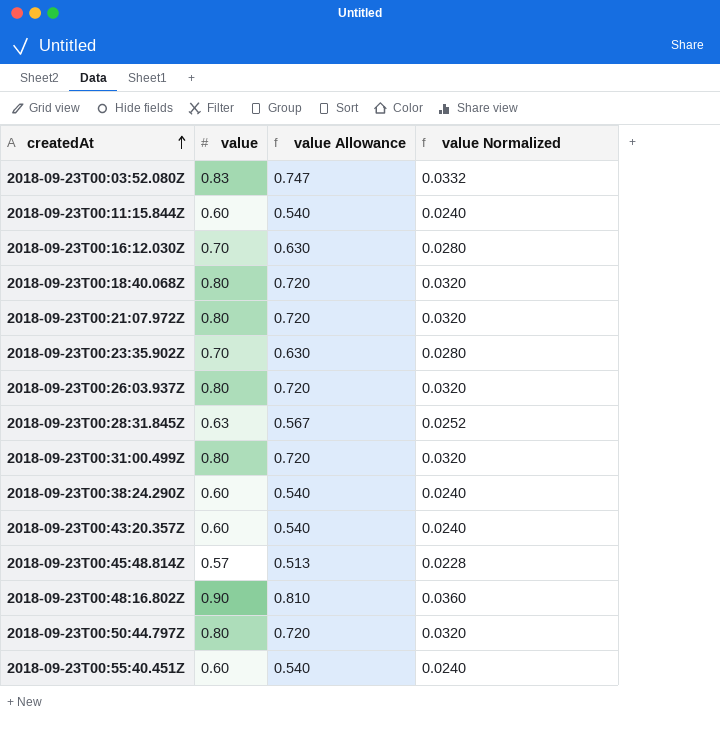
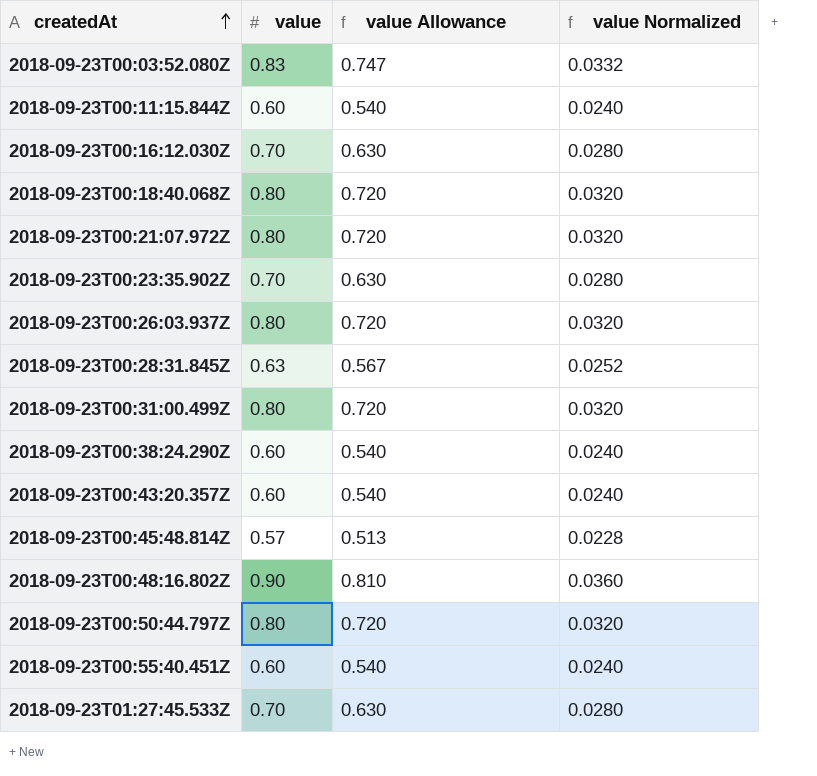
row 2018-09-23T01:27:45.533Z: none -> 0.70 | 0.630 | 0.0280

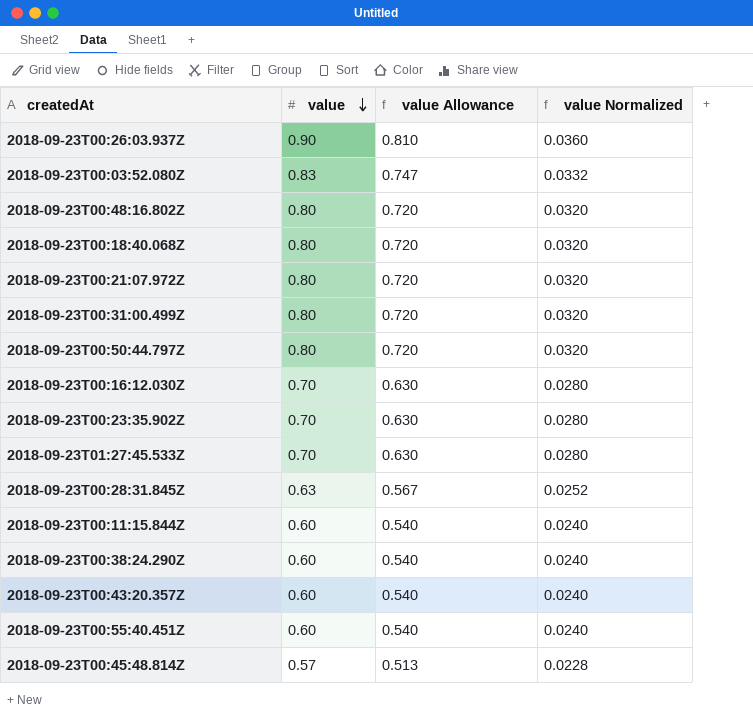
row order: createdAt ascending -> value descending
2018-09-23T00:26:03.937Z | value: 0.80 -> 0.90
2018-09-23T00:26:03.937Z | value Allowance: 0.720 -> 0.810
2018-09-23T00:26:03.937Z | value Normalized: 0.0320 -> 0.0360
2018-09-23T00:48:16.802Z | value: 0.90 -> 0.80
2018-09-23T00:48:16.802Z | value Allowance: 0.810 -> 0.720
2018-09-23T00:48:16.802Z | value Normalized: 0.0360 -> 0.0320

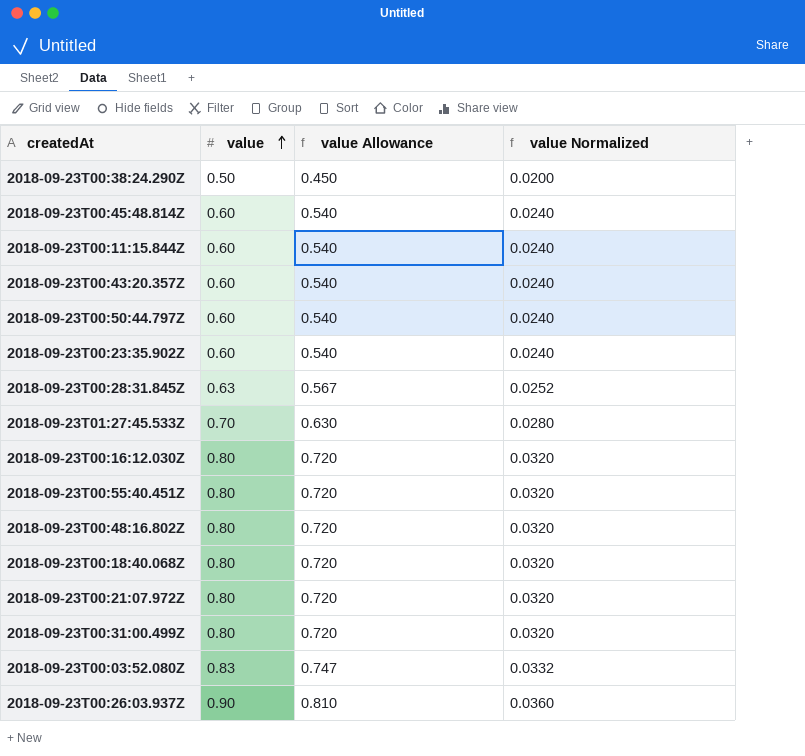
row order: value descending -> value ascending
2018-09-23T00:38:24.290Z | value: 0.60 -> 0.50
2018-09-23T00:38:24.290Z | value Allowance: 0.540 -> 0.450
2018-09-23T00:38:24.290Z | value Normalized: 0.0240 -> 0.0200
2018-09-23T00:45:48.814Z | value: 0.57 -> 0.60
2018-09-23T00:45:48.814Z | value Allowance: 0.513 -> 0.540
2018-09-23T00:45:48.814Z | value Normalized: 0.0228 -> 0.0240
2018-09-23T00:50:44.797Z | value: 0.80 -> 0.60
2018-09-23T00:50:44.797Z | value Allowance: 0.720 -> 0.540
2018-09-23T00:50:44.797Z | value Normalized: 0.0320 -> 0.0240
2018-09-23T00:23:35.902Z | value: 0.70 -> 0.60
2018-09-23T00:23:35.902Z | value Allowance: 0.630 -> 0.540
2018-09-23T00:23:35.902Z | value Normalized: 0.0280 -> 0.0240
2018-09-23T00:16:12.030Z | value: 0.70 -> 0.80
2018-09-23T00:16:12.030Z | value Allowance: 0.630 -> 0.720
2018-09-23T00:16:12.030Z | value Normalized: 0.0280 -> 0.0320
2018-09-23T00:55:40.451Z | value: 0.60 -> 0.80
2018-09-23T00:55:40.451Z | value Allowance: 0.540 -> 0.720
2018-09-23T00:55:40.451Z | value Normalized: 0.0240 -> 0.0320

